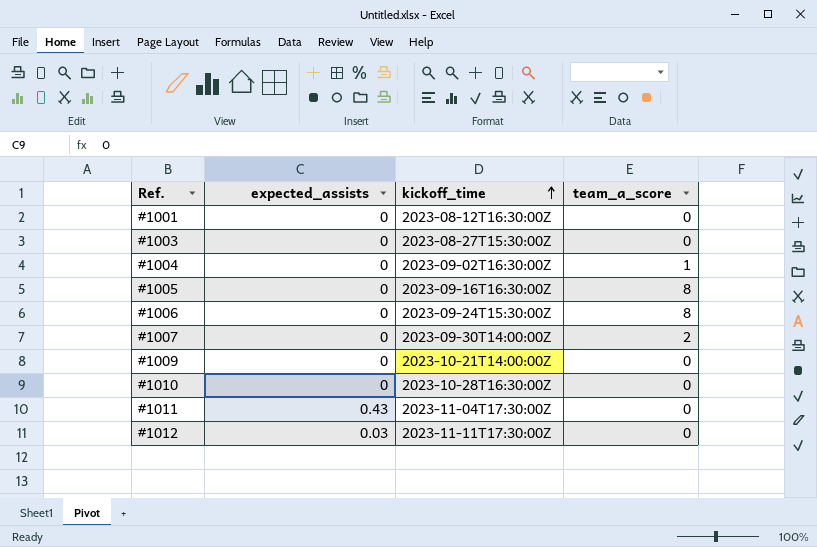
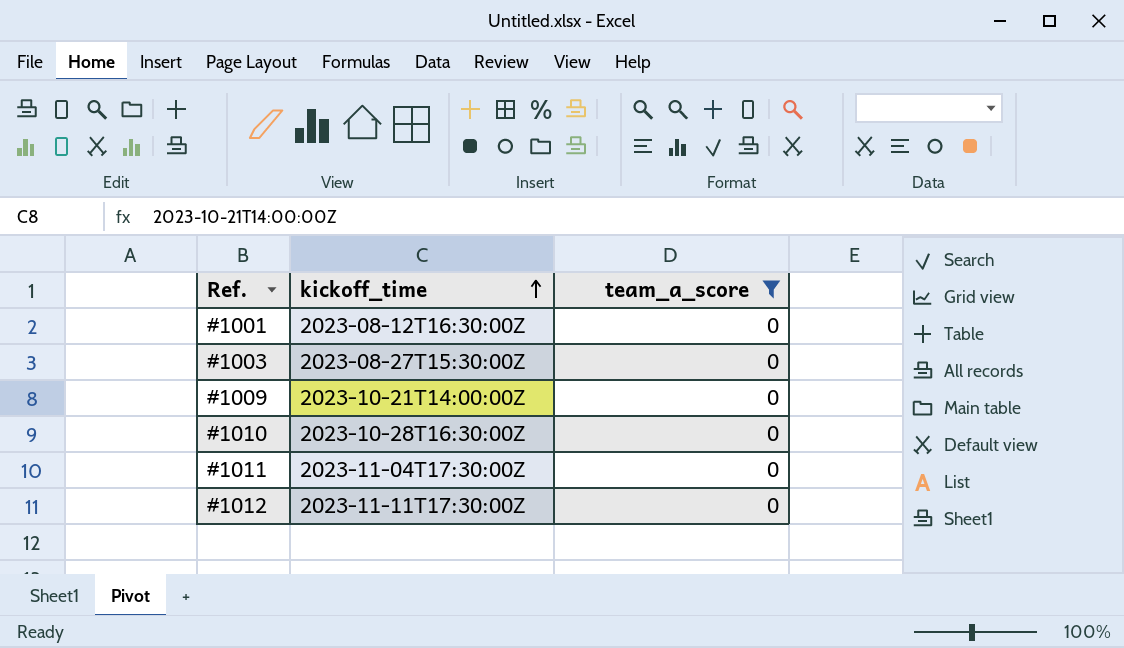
filter: none -> team_a_score = 0
column expected_assists | position: 2 -> none

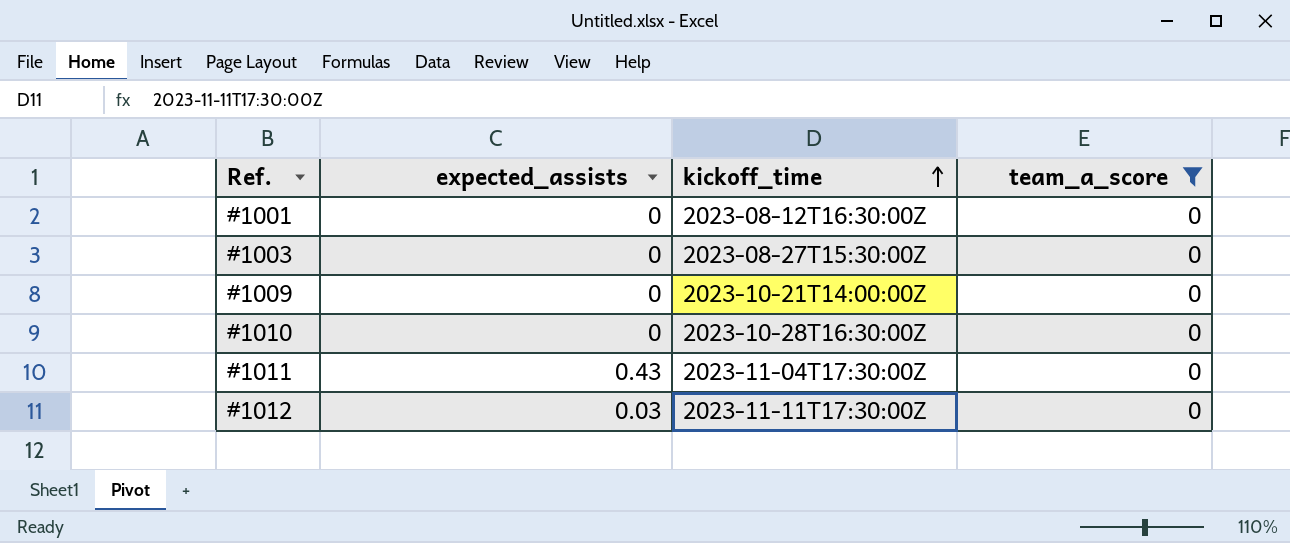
column expected_assists | position: none -> 2

